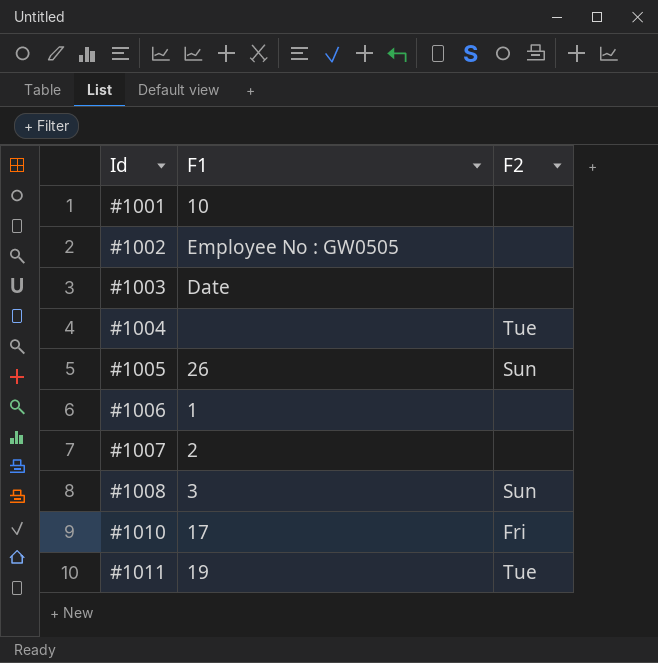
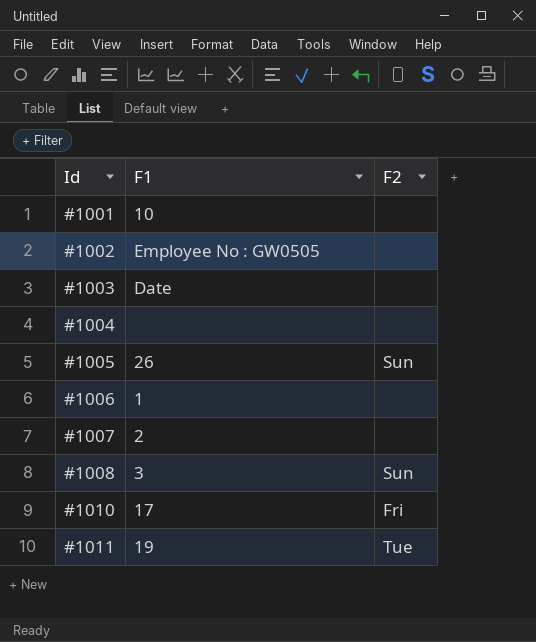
#1004 | F2: Tue -> none

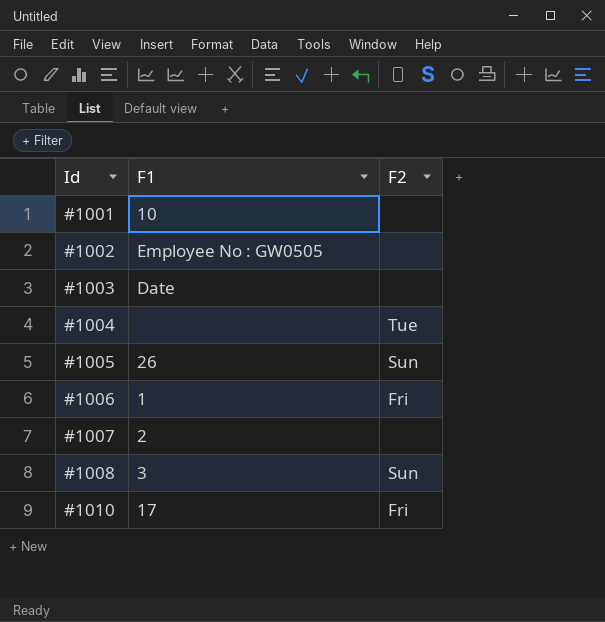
row #1011: 19 | Tue -> none
#1004 | F2: none -> Tue
#1006 | F2: none -> Fri

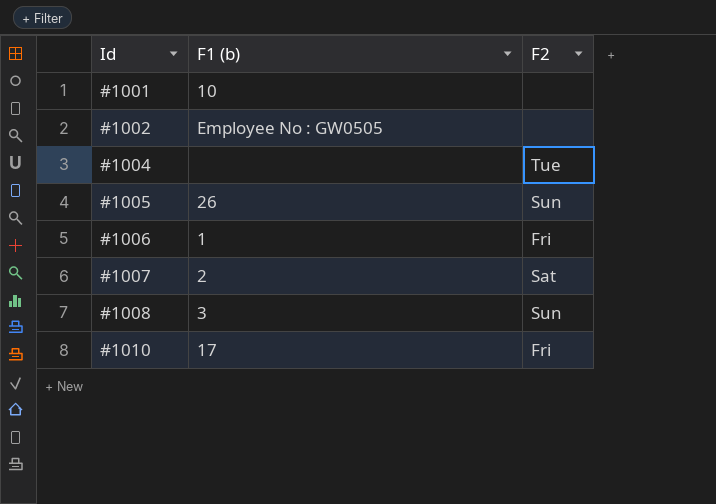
column name: F1 -> F1 (b)
row #1003: Date | none -> none
#1007 | F2: none -> Sat

